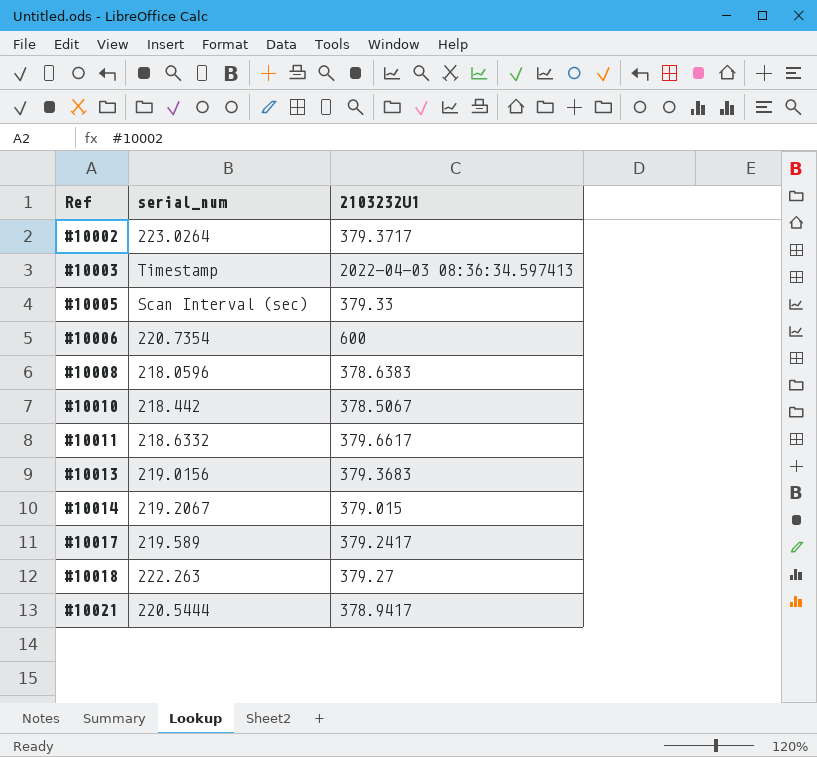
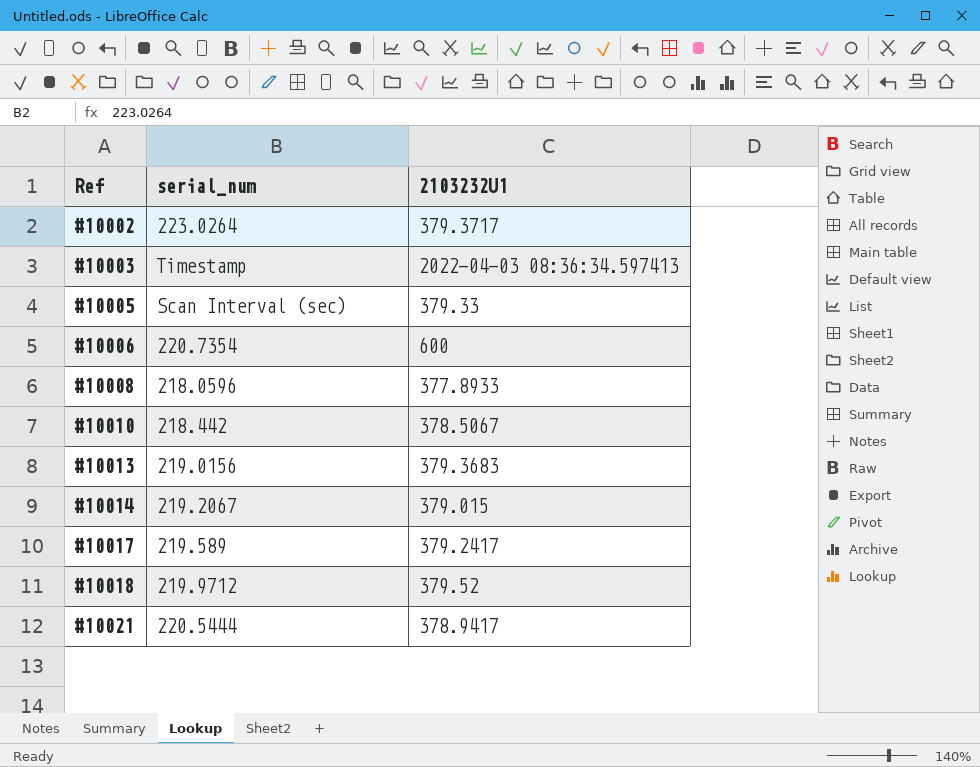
row #10011: 218.6332 | 379.6617 -> none
#10008 | 2103232U1: 378.6383 -> 377.8933
#10018 | serial_num: 222.263 -> 219.9712
#10018 | 2103232U1: 379.27 -> 379.52

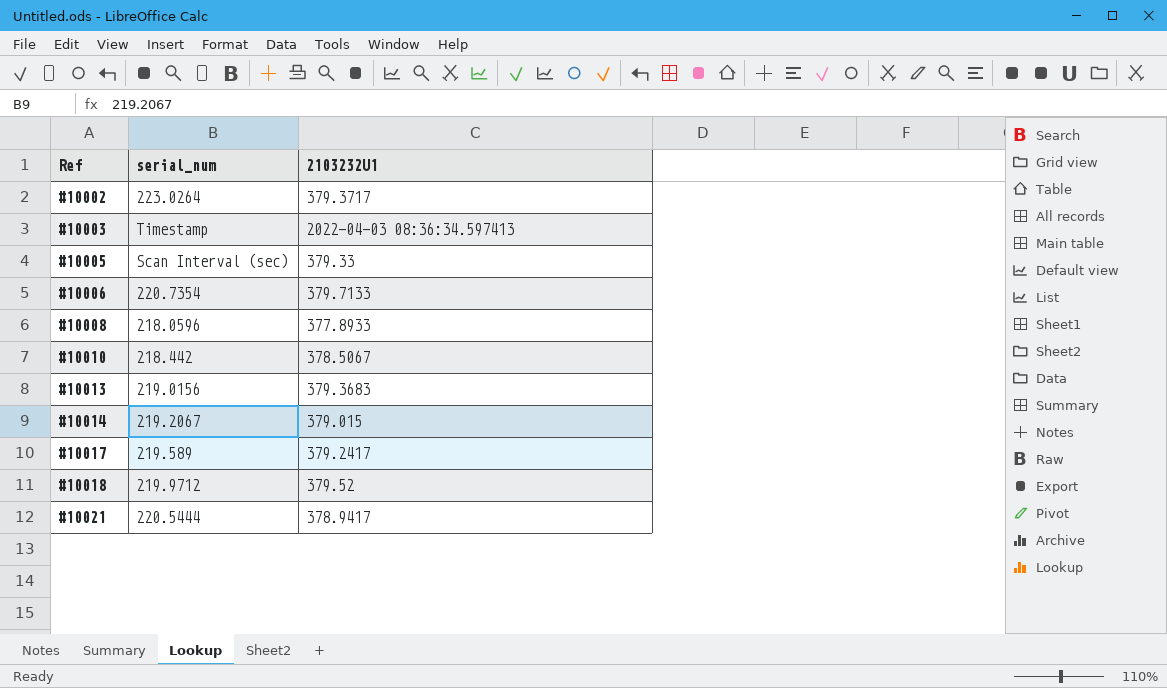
#10006 | 2103232U1: 600 -> 379.7133

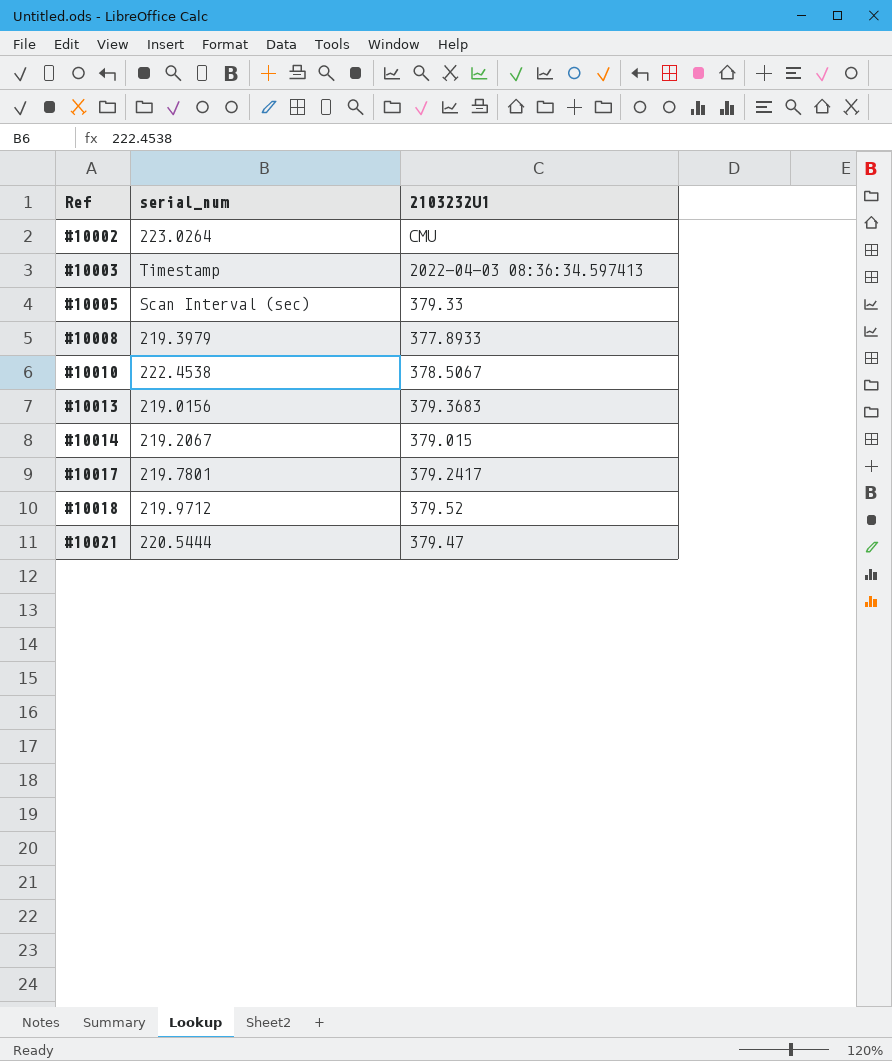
row #10006: 220.7354 | 379.7133 -> none
#10002 | 2103232U1: 379.3717 -> CMU
#10008 | serial_num: 218.0596 -> 219.3979
#10010 | serial_num: 218.442 -> 222.4538
#10017 | serial_num: 219.589 -> 219.7801
#10021 | 2103232U1: 378.9417 -> 379.47

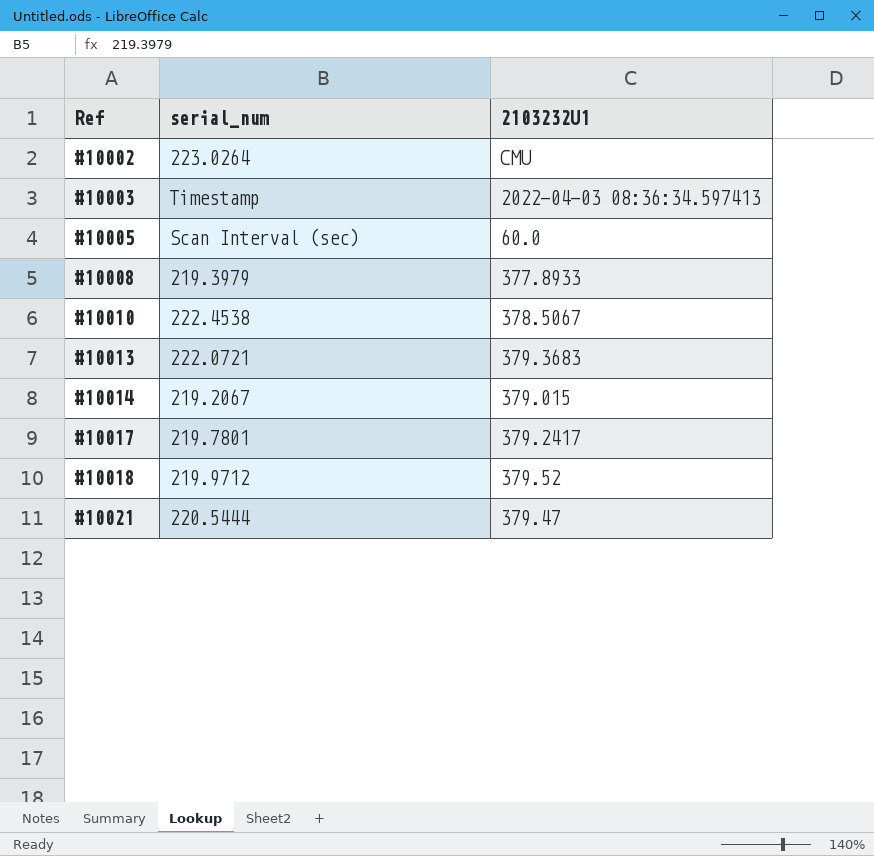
#10005 | 2103232U1: 379.33 -> 60.0
#10013 | serial_num: 219.0156 -> 222.0721

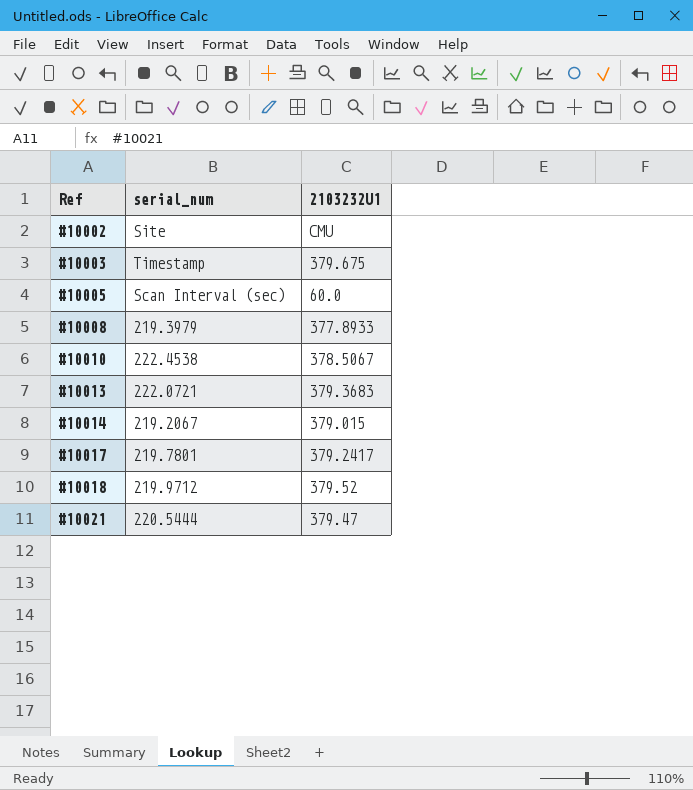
#10002 | serial_num: 223.0264 -> Site
#10003 | 2103232U1: 2022-04-03 08:36:34.597413 -> 379.675

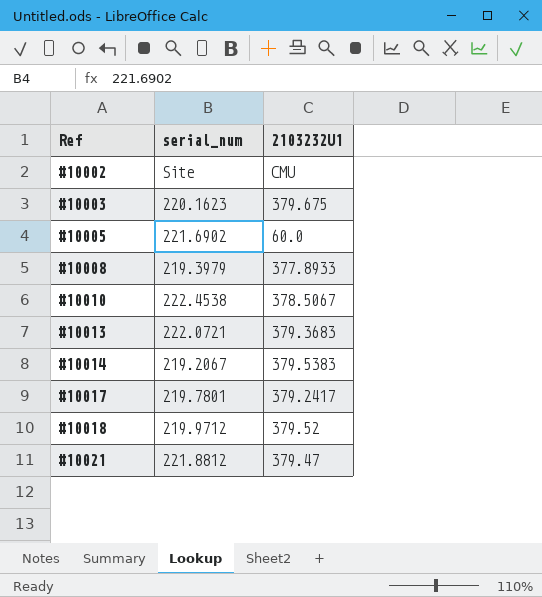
#10003 | serial_num: Timestamp -> 220.1623
#10005 | serial_num: Scan Interval (sec) -> 221.6902
#10014 | 2103232U1: 379.015 -> 379.5383
#10021 | serial_num: 220.5444 -> 221.8812

